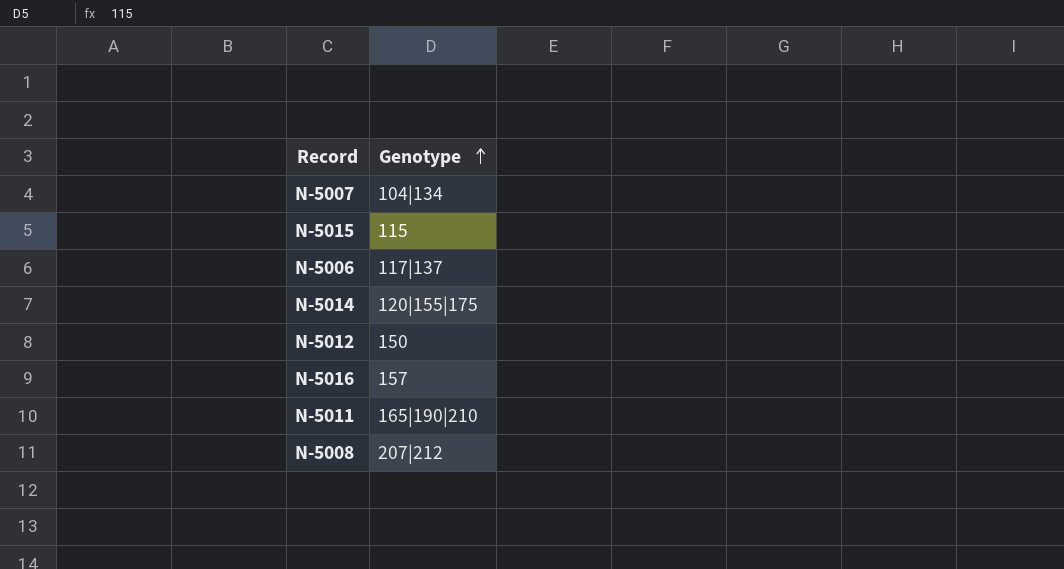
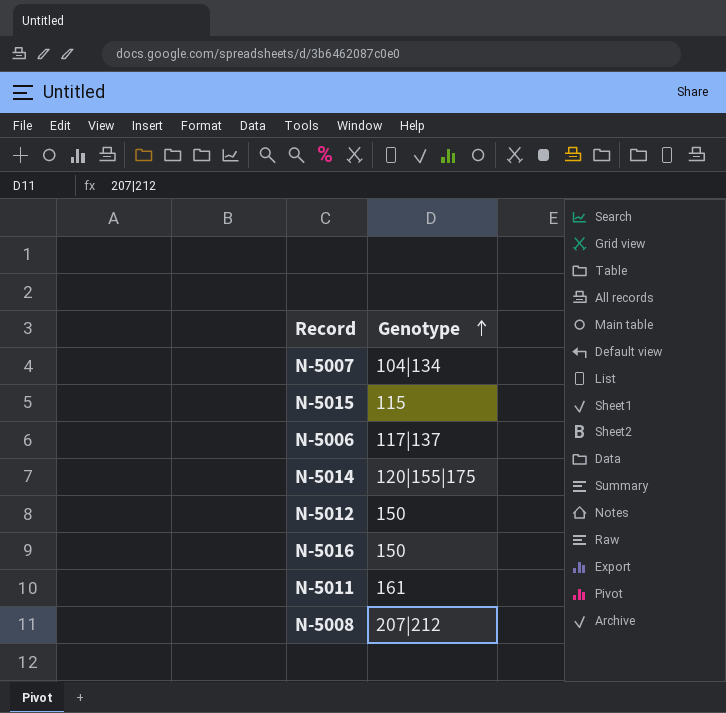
N-5016 | Genotype: 157 -> 150
N-5011 | Genotype: 165|190|210 -> 161

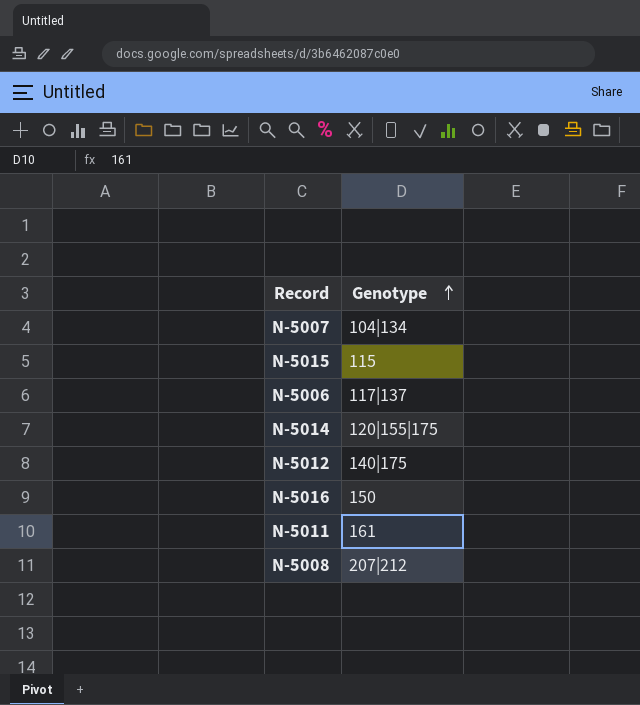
N-5012 | Genotype: 150 -> 140|175

